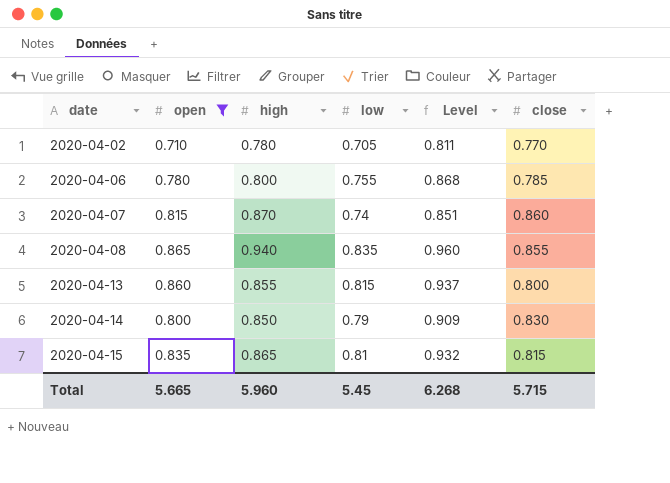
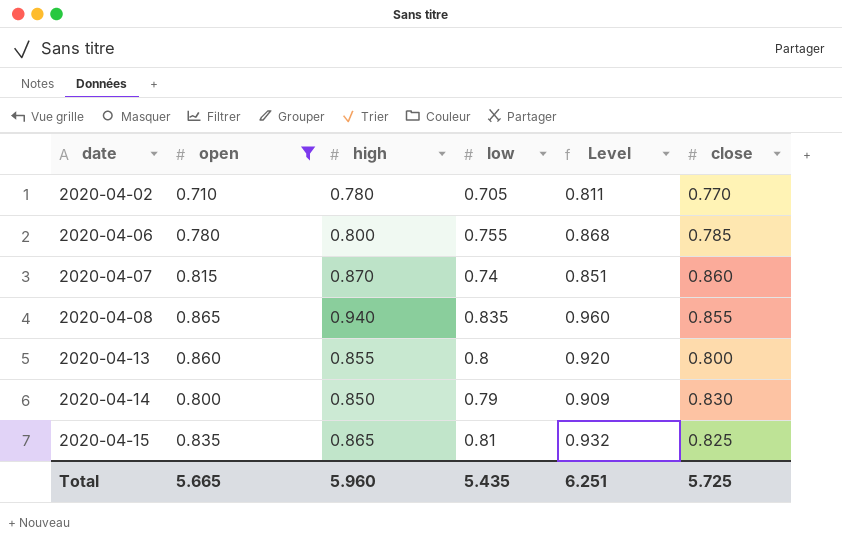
2020-04-13 | low: 0.815 -> 0.8
2020-04-13 | Level: 0.937 -> 0.920
2020-04-15 | close: 0.815 -> 0.825
Total | low: 5.45 -> 5.435
Total | Level: 6.268 -> 6.251
Total | close: 5.715 -> 5.725

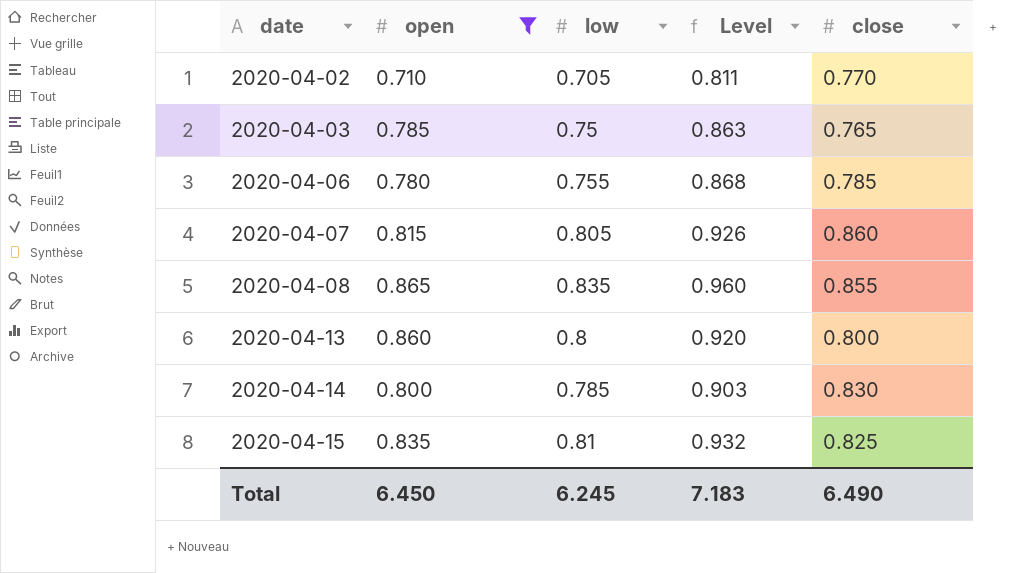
column high | position: 3 -> none
row 2020-04-03: none -> 0.785 | 0.75 | 0.863 | 0.765
2020-04-07 | low: 0.74 -> 0.805
2020-04-07 | Level: 0.851 -> 0.926
2020-04-14 | low: 0.79 -> 0.785
2020-04-14 | Level: 0.909 -> 0.903
Total | open: 5.665 -> 6.450
Total | low: 5.435 -> 6.245
Total | Level: 6.251 -> 7.183
Total | close: 5.725 -> 6.490

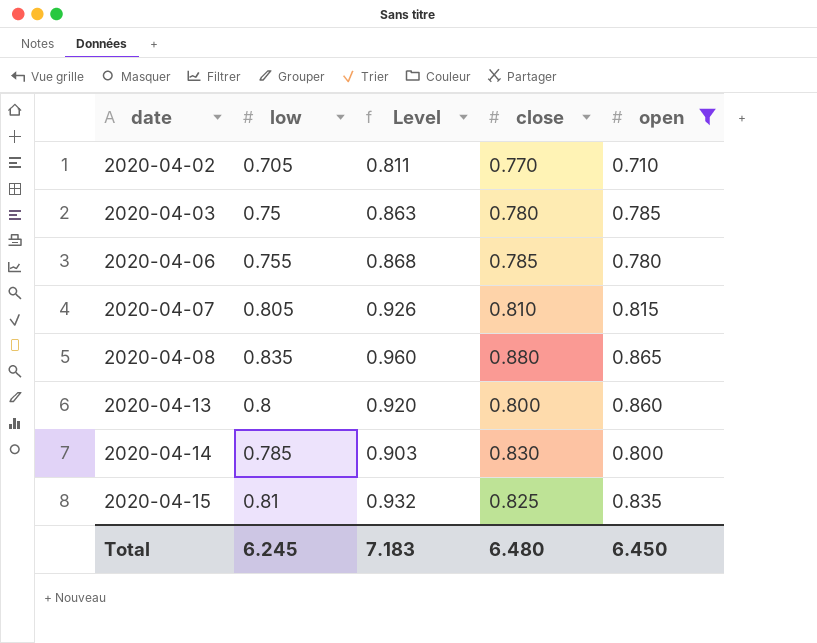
column open | position: 2 -> 5
2020-04-03 | close: 0.765 -> 0.780
2020-04-07 | close: 0.860 -> 0.810
2020-04-08 | close: 0.855 -> 0.880
Total | close: 6.490 -> 6.480

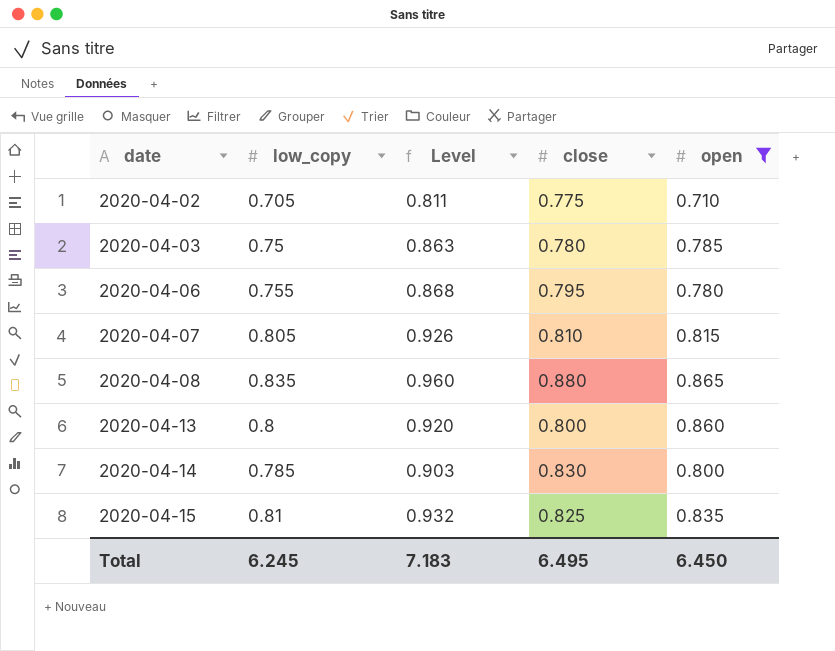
column name: low -> low_copy
2020-04-02 | close: 0.770 -> 0.775
2020-04-06 | close: 0.785 -> 0.795
Total | close: 6.480 -> 6.495

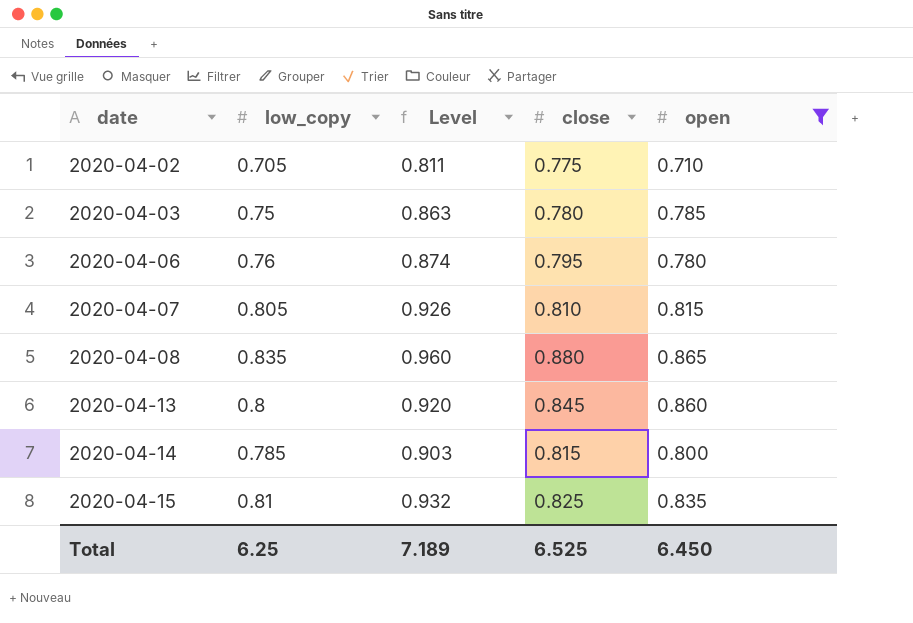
2020-04-06 | low_copy: 0.755 -> 0.76
2020-04-06 | Level: 0.868 -> 0.874
2020-04-13 | close: 0.800 -> 0.845
2020-04-14 | close: 0.830 -> 0.815
Total | low_copy: 6.245 -> 6.25
Total | Level: 7.183 -> 7.189
Total | close: 6.495 -> 6.525

